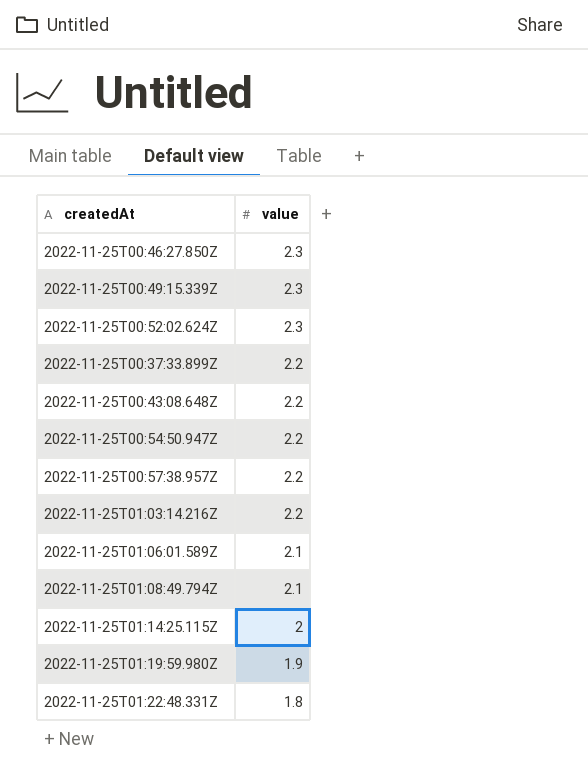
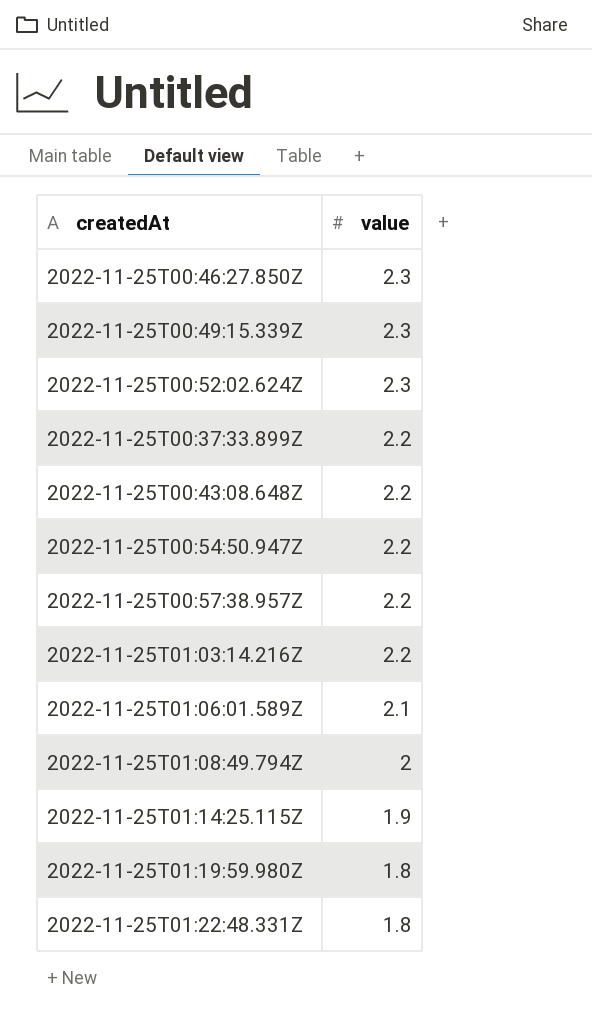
2022-11-25T01:08:49.794Z | value: 2.1 -> 2
2022-11-25T01:14:25.115Z | value: 2 -> 1.9
2022-11-25T01:19:59.980Z | value: 1.9 -> 1.8

